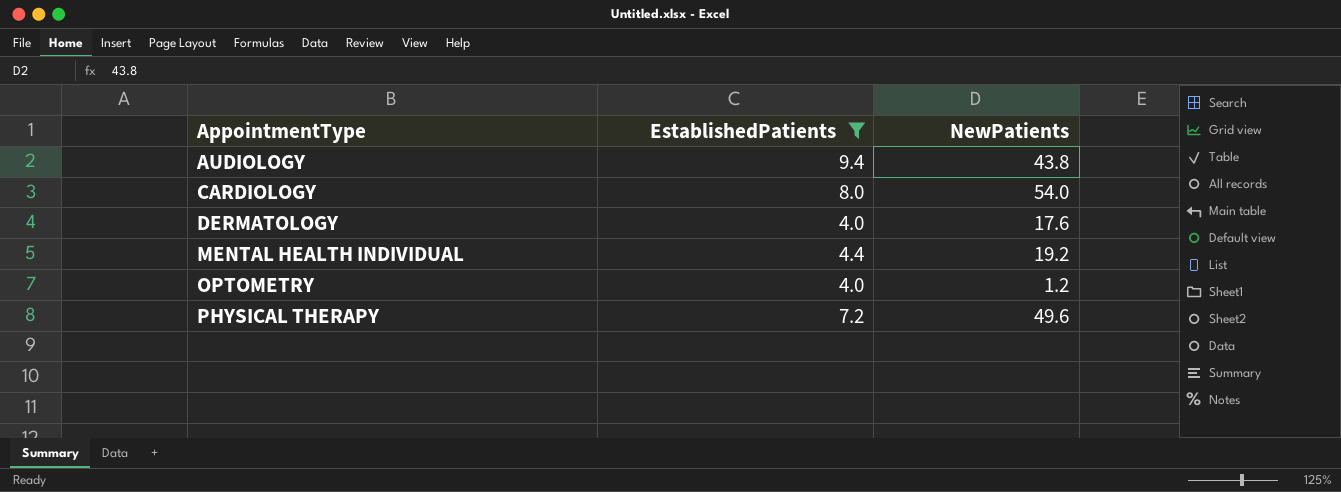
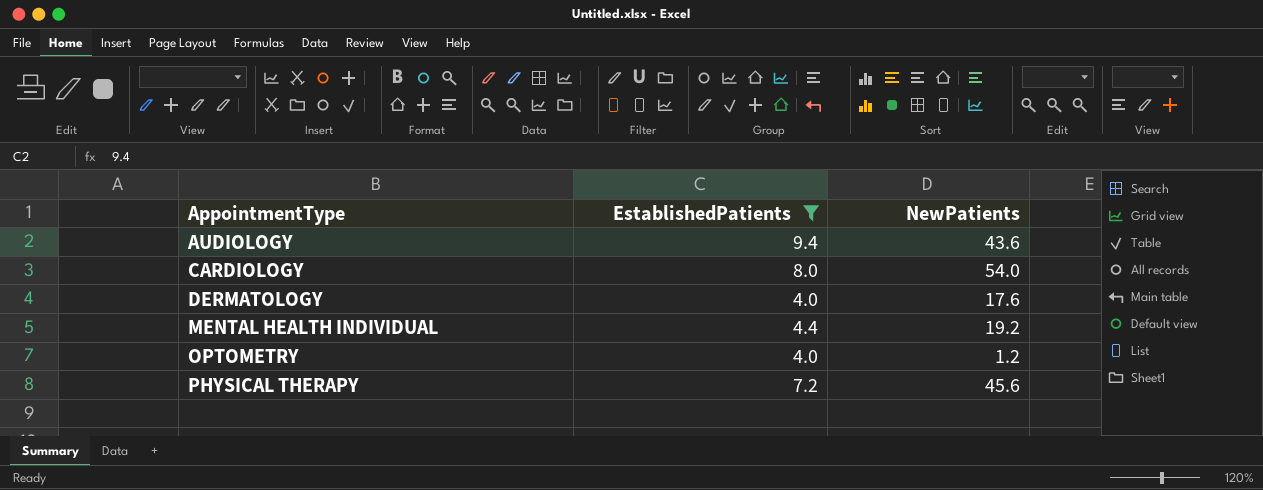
AUDIOLOGY | NewPatients: 43.8 -> 43.6
PHYSICAL THERAPY | NewPatients: 49.6 -> 45.6

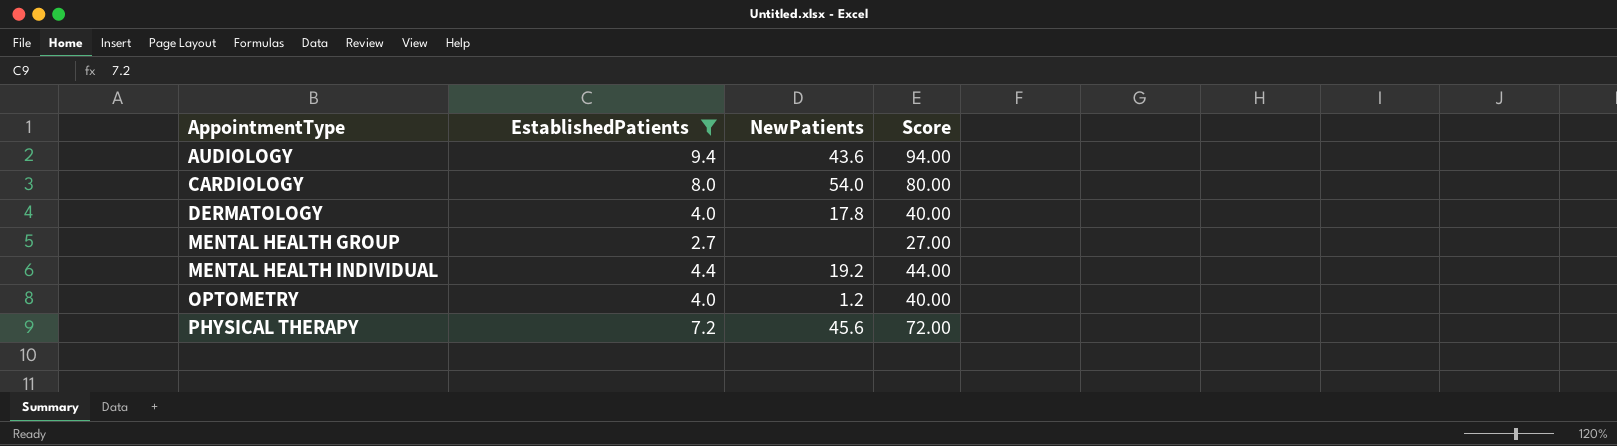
column Score | formula: none -> [EstablishedPatients] * 10
DERMATOLOGY | NewPatients: 17.6 -> 17.8
row MENTAL HEALTH GROUP: none -> 2.7 | none | 27.00

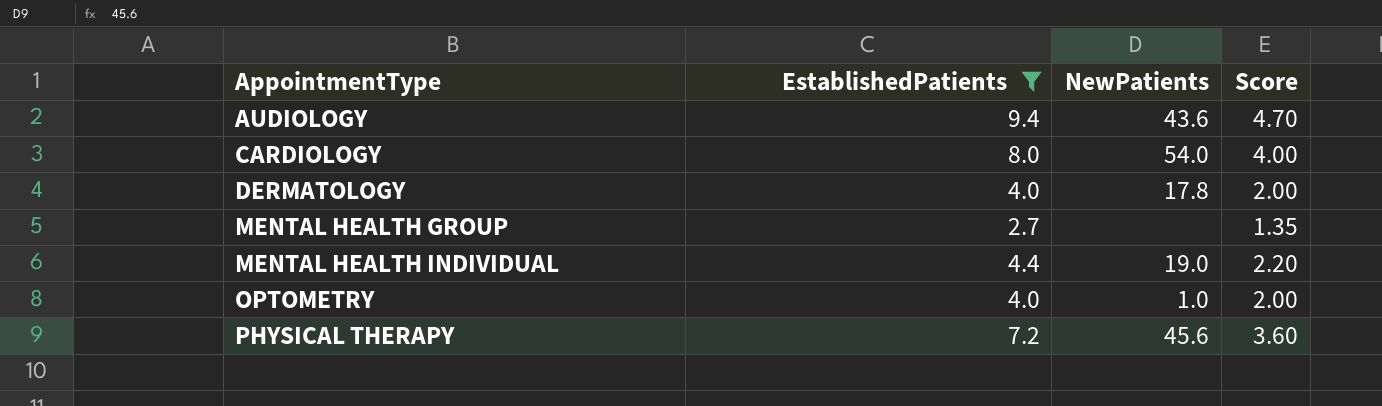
column Score | formula: [EstablishedPatients] * 10 -> [EstablishedPatients] * 0.5
MENTAL HEALTH INDIVIDUAL | NewPatients: 19.2 -> 19.0
OPTOMETRY | NewPatients: 1.2 -> 1.0

